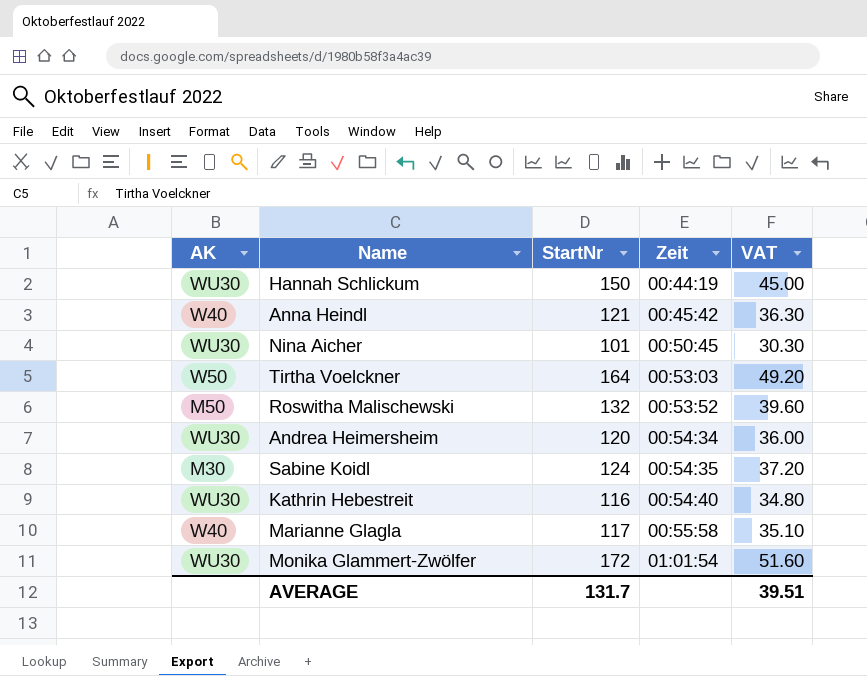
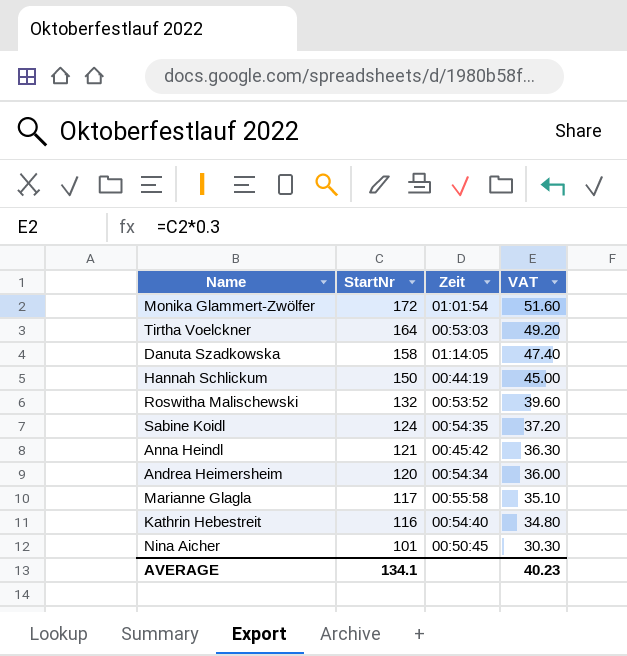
row order: Zeit ascending -> StartNr descending
column AK | position: 1 -> none
row Danuta Szadkowska: none -> 158 | 01:14:05 | 47.40
AVERAGE | StartNr: 131.7 -> 134.1
AVERAGE | VAT: 39.51 -> 40.23

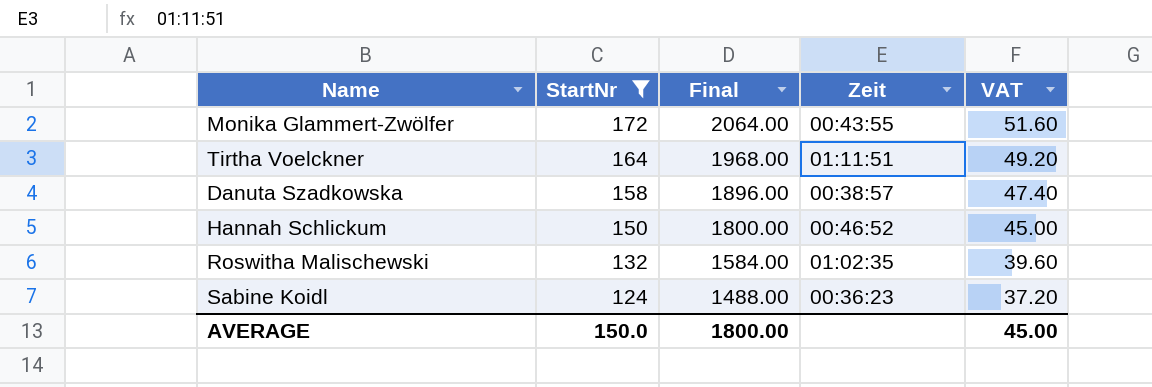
filter: none -> StartNr >= 124
column Final | formula: none -> [StartNr] * 12
Monika Glammert-Zwölfer | Zeit: 01:01:54 -> 00:43:55
Tirtha Voelckner | Zeit: 00:53:03 -> 01:11:51
Danuta Szadkowska | Zeit: 01:14:05 -> 00:38:57
Hannah Schlickum | Zeit: 00:44:19 -> 00:46:52
Roswitha Malischewski | Zeit: 00:53:52 -> 01:02:35
Sabine Koidl | Zeit: 00:54:35 -> 00:36:23
AVERAGE | StartNr: 134.1 -> 150.0
AVERAGE | VAT: 40.23 -> 45.00

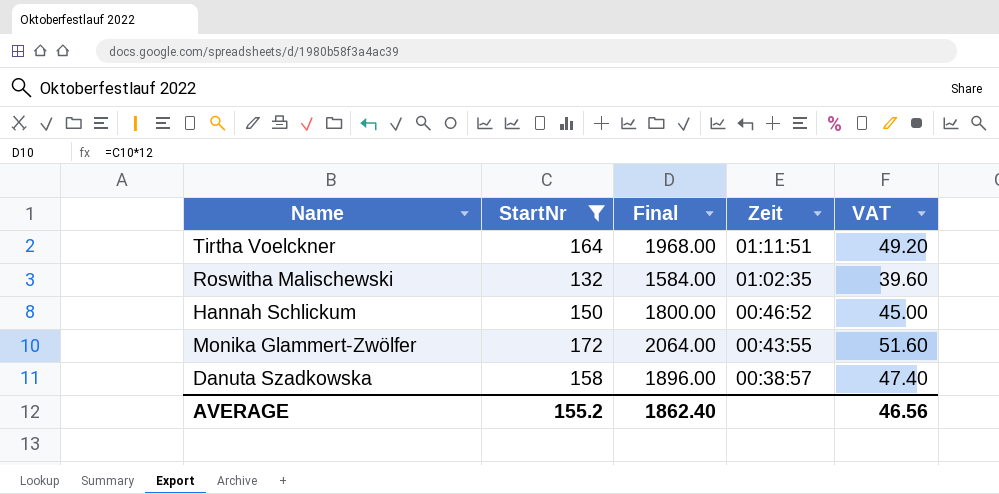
row order: StartNr descending -> Zeit descending
row Sabine Koidl: 124 | 1488.00 | 00:36:23 | 37.20 -> none
AVERAGE | StartNr: 150.0 -> 155.2
AVERAGE | Final: 1800.00 -> 1862.40
AVERAGE | VAT: 45.00 -> 46.56

